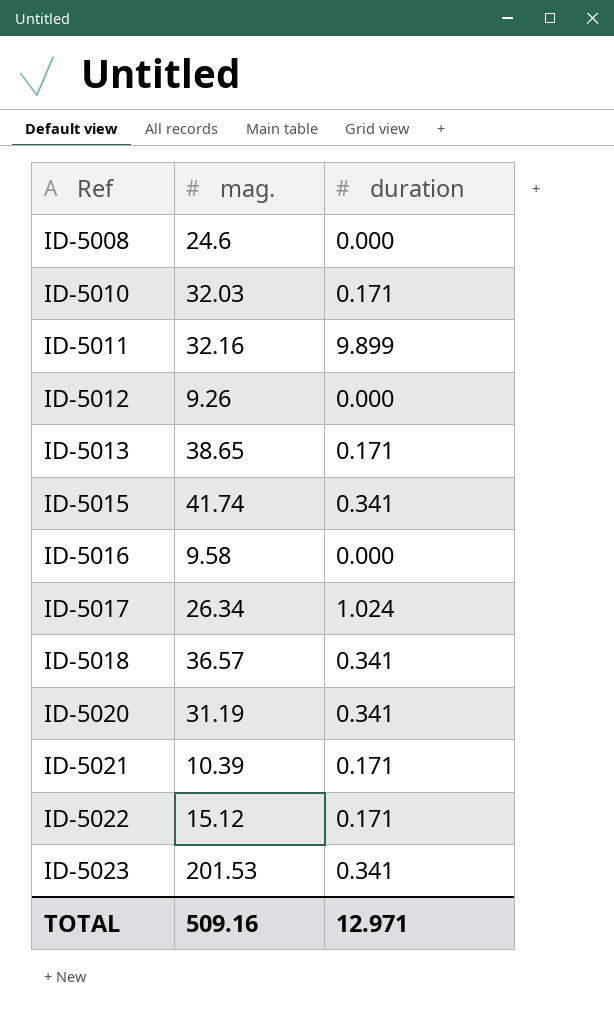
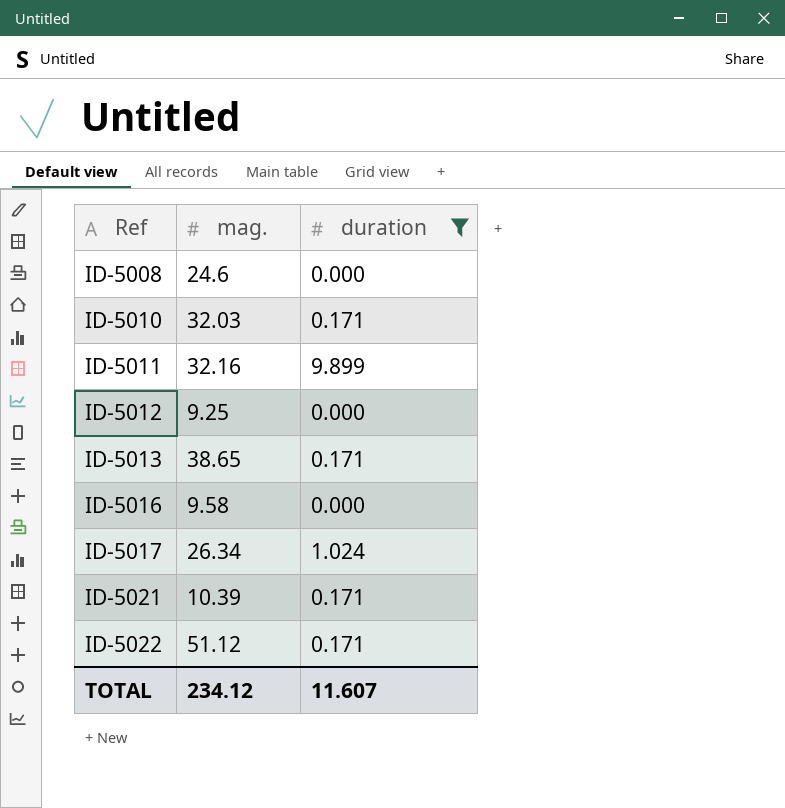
filter: none -> duration != 0.341
ID-5012 | mag.: 9.26 -> 9.25
ID-5022 | mag.: 15.12 -> 51.12
TOTAL | mag.: 509.16 -> 234.12
TOTAL | duration: 12.971 -> 11.607

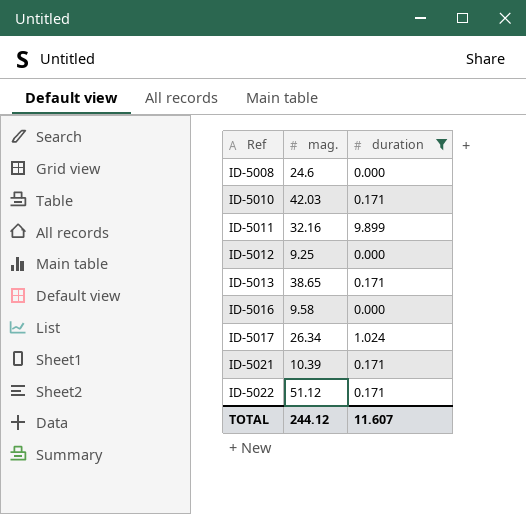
ID-5010 | mag.: 32.03 -> 42.03
TOTAL | mag.: 234.12 -> 244.12

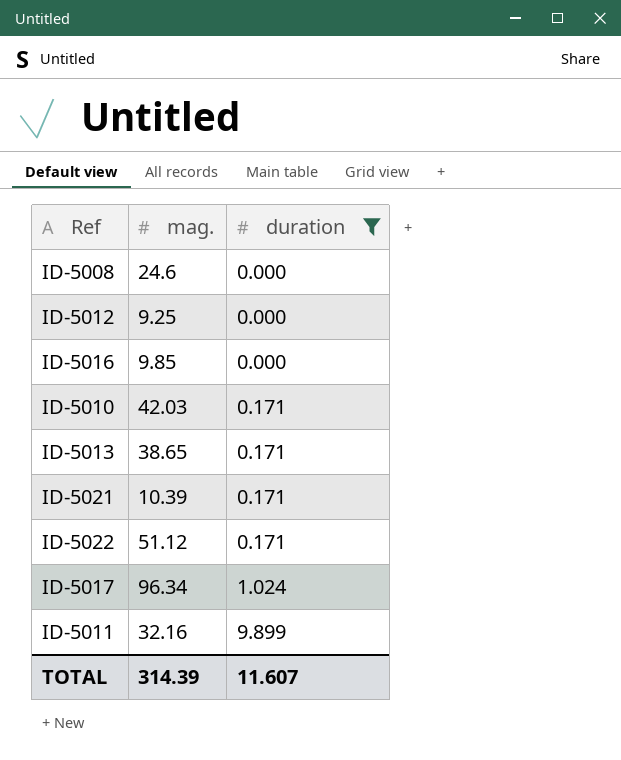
row order: Ref ascending -> duration ascending
ID-5016 | mag.: 9.58 -> 9.85
ID-5017 | mag.: 26.34 -> 96.34
TOTAL | mag.: 244.12 -> 314.39

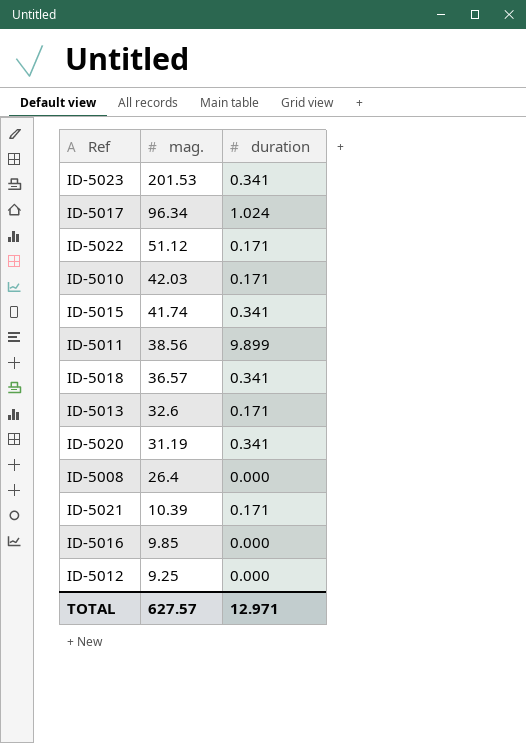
filter: duration != 0.341 -> none
row order: duration ascending -> mag. descending
ID-5011 | mag.: 32.16 -> 38.56
ID-5013 | mag.: 38.65 -> 32.6
ID-5008 | mag.: 24.6 -> 26.4
TOTAL | mag.: 314.39 -> 627.57
TOTAL | duration: 11.607 -> 12.971

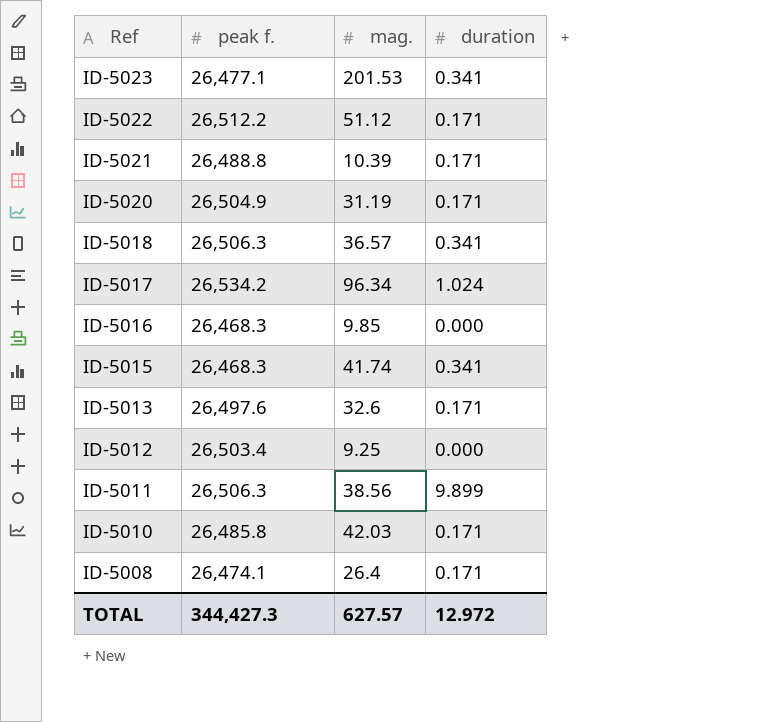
row order: mag. descending -> Ref descending
column peak f. | position: none -> 2
ID-5020 | duration: 0.341 -> 0.171
ID-5008 | duration: 0.000 -> 0.171
TOTAL | duration: 12.971 -> 12.972

